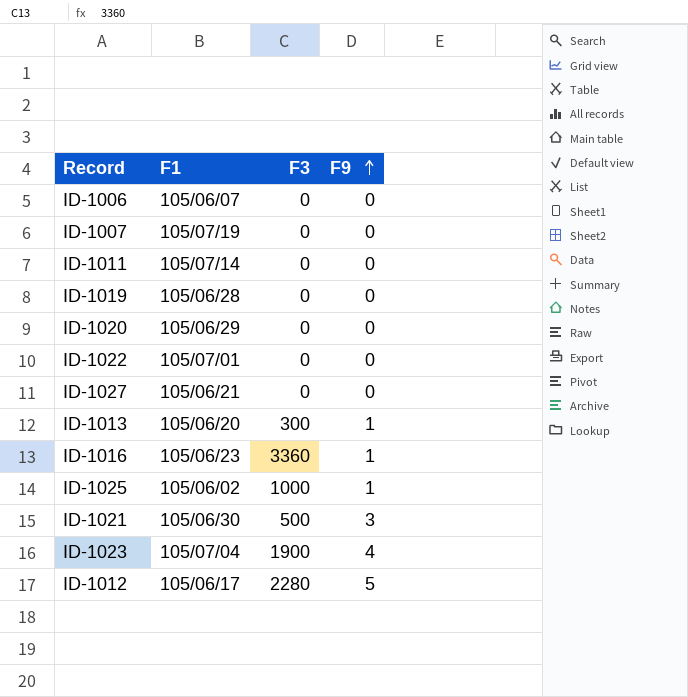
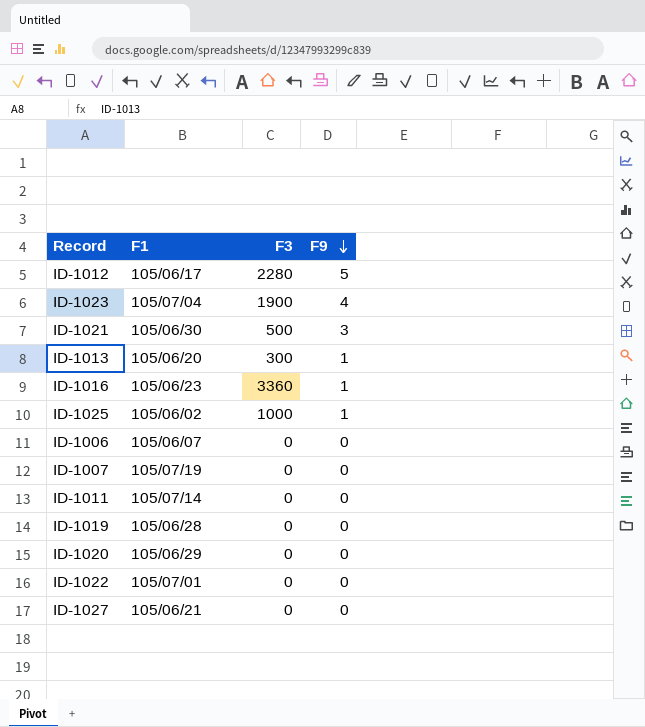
row order: F9 ascending -> F9 descending

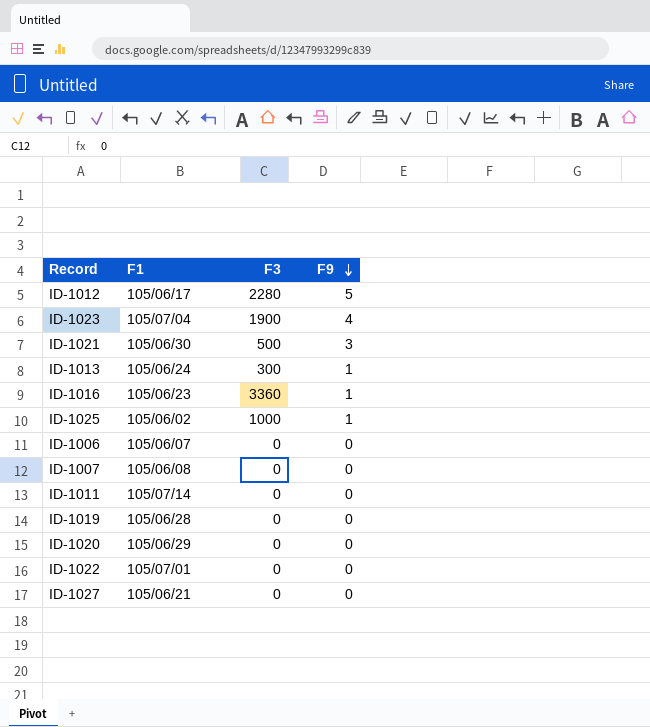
ID-1013 | F1: 105/06/20 -> 105/06/24
ID-1007 | F1: 105/07/19 -> 105/06/08

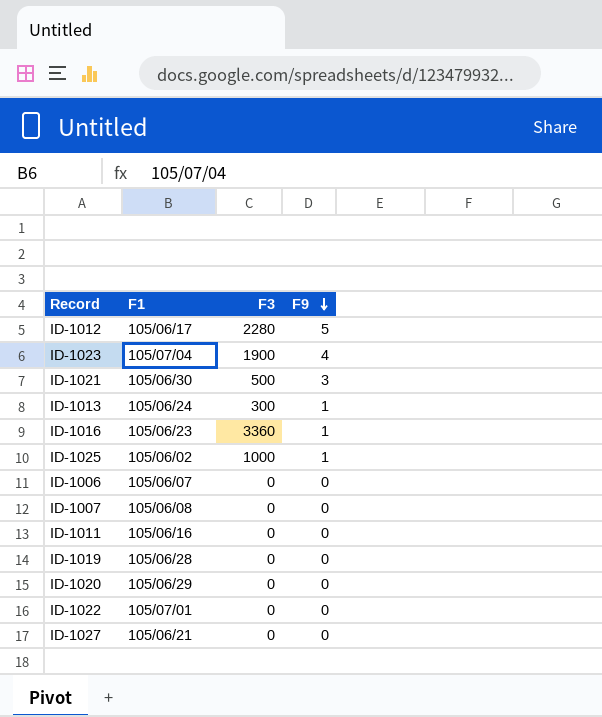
ID-1011 | F1: 105/07/14 -> 105/06/16

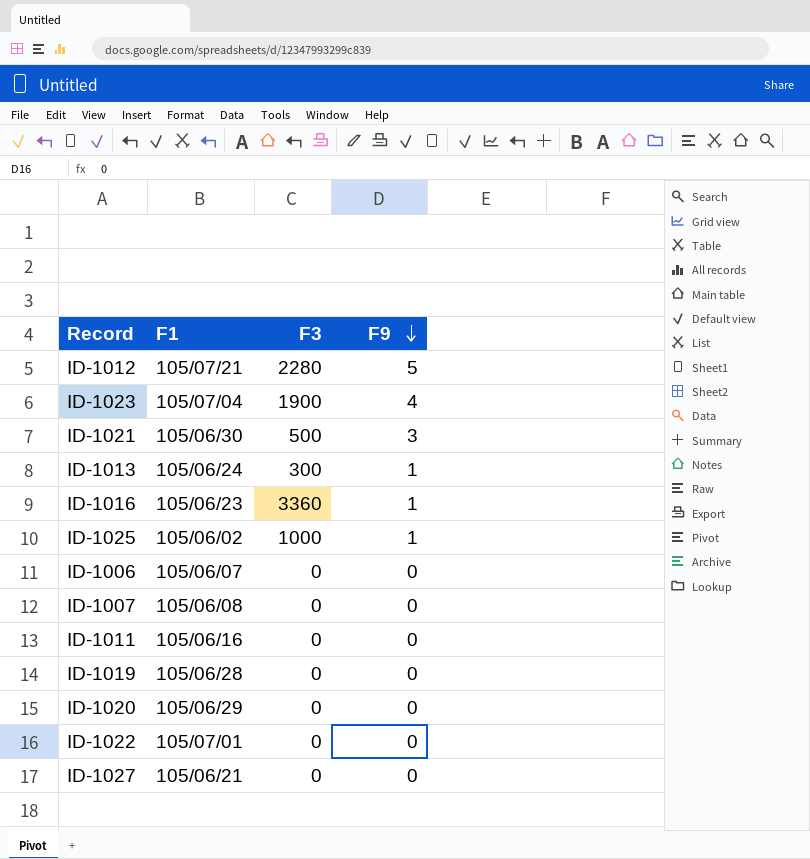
ID-1012 | F1: 105/06/17 -> 105/07/21

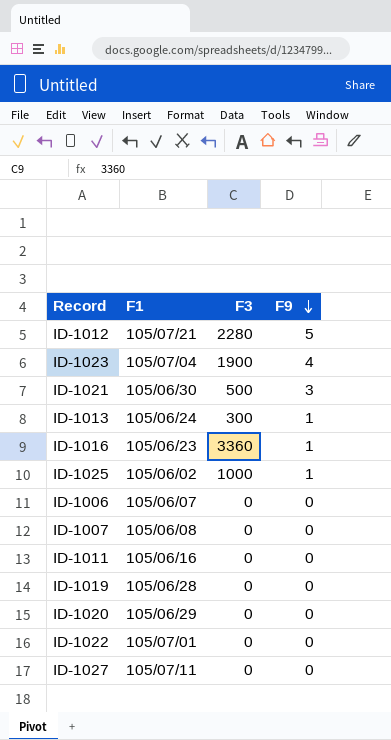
ID-1027 | F1: 105/06/21 -> 105/07/11

